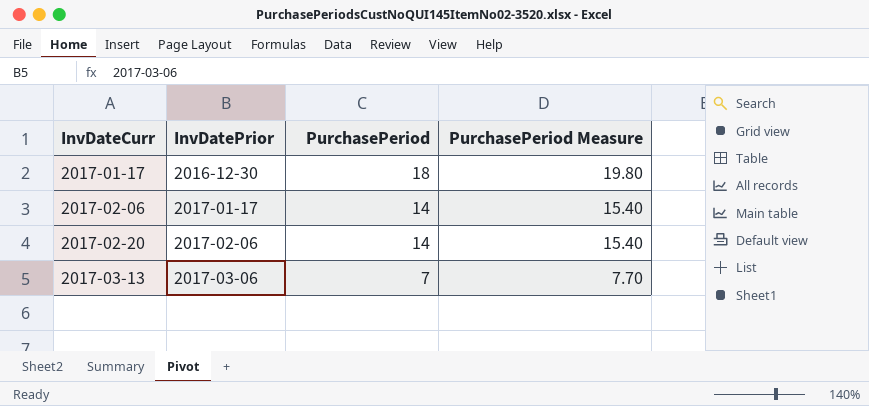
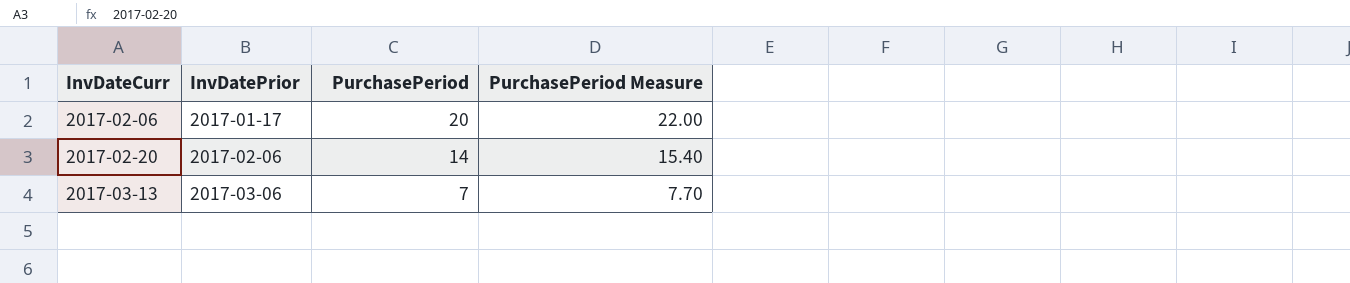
row 2017-01-17: 2016-12-30 | 18 | 19.80 -> none
2017-02-06 | PurchasePeriod: 14 -> 20
2017-02-06 | PurchasePeriod Measure: 15.40 -> 22.00

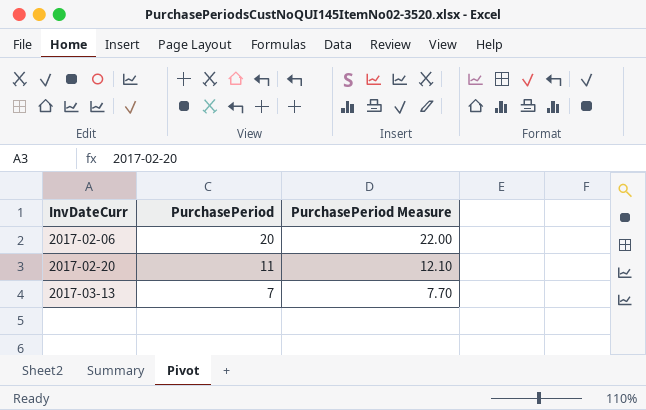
column InvDatePrior | position: 2 -> none
2017-02-20 | PurchasePeriod: 14 -> 11
2017-02-20 | PurchasePeriod Measure: 15.40 -> 12.10

